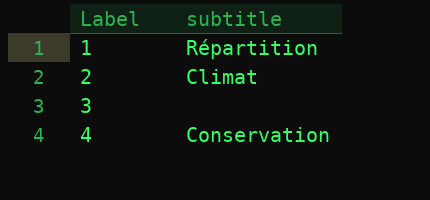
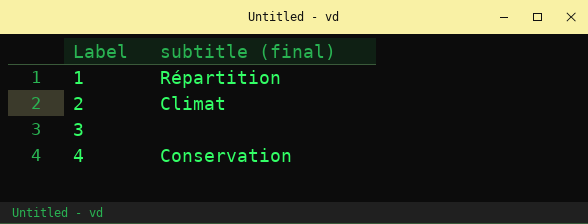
column name: subtitle -> subtitle (final)

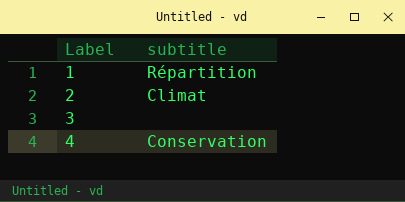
column name: subtitle (final) -> subtitle

